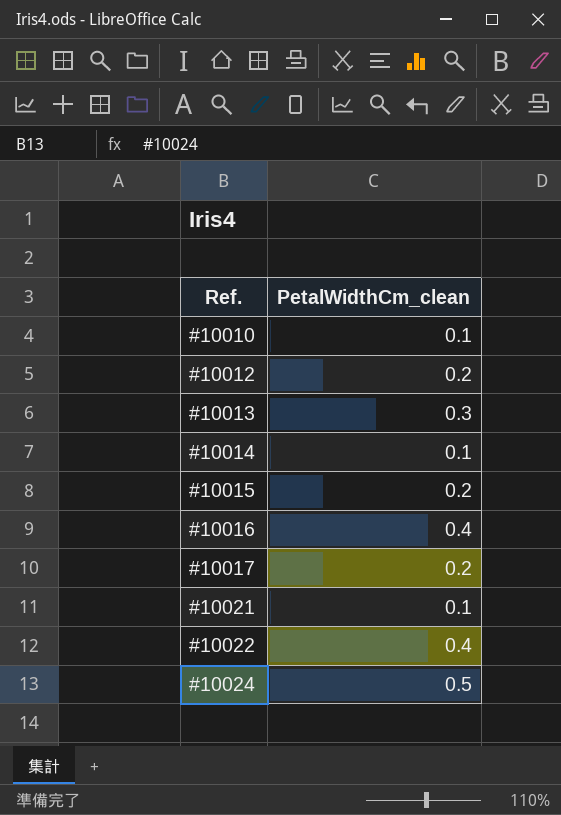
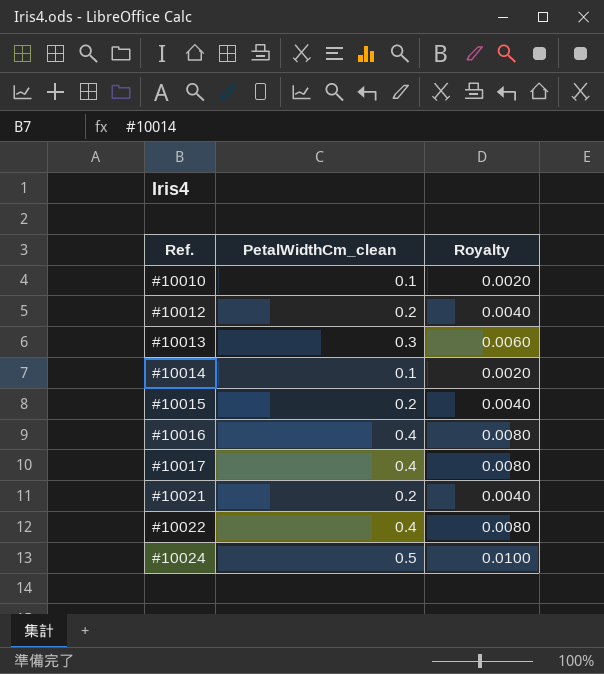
column Royalty | formula: none -> [PetalWidthCm_clean] * 0.02
#10017 | PetalWidthCm_clean: 0.2 -> 0.4
#10021 | PetalWidthCm_clean: 0.1 -> 0.2

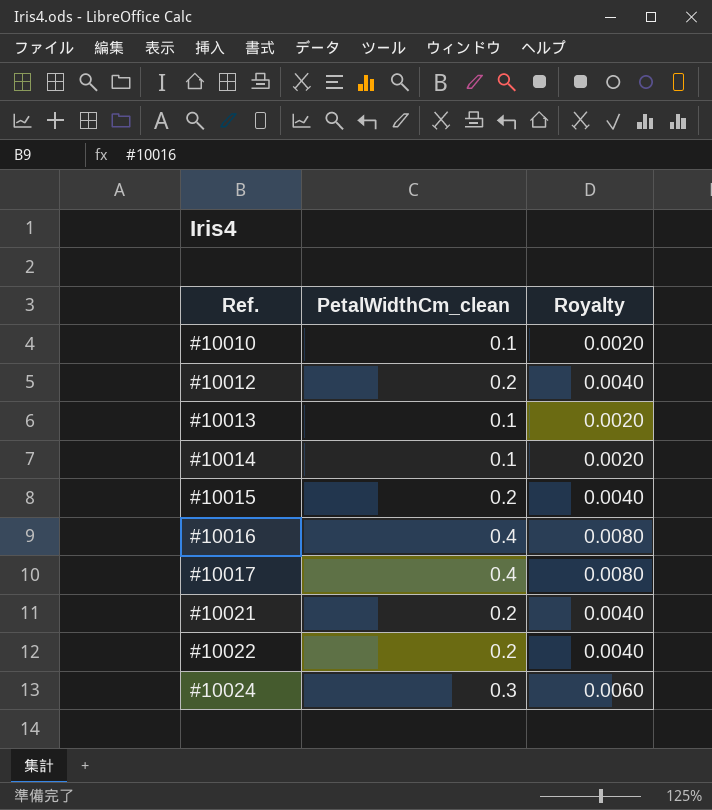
#10013 | PetalWidthCm_clean: 0.3 -> 0.1
#10013 | Royalty: 0.0060 -> 0.0020
#10022 | PetalWidthCm_clean: 0.4 -> 0.2
#10022 | Royalty: 0.0080 -> 0.0040
#10024 | PetalWidthCm_clean: 0.5 -> 0.3
#10024 | Royalty: 0.0100 -> 0.0060

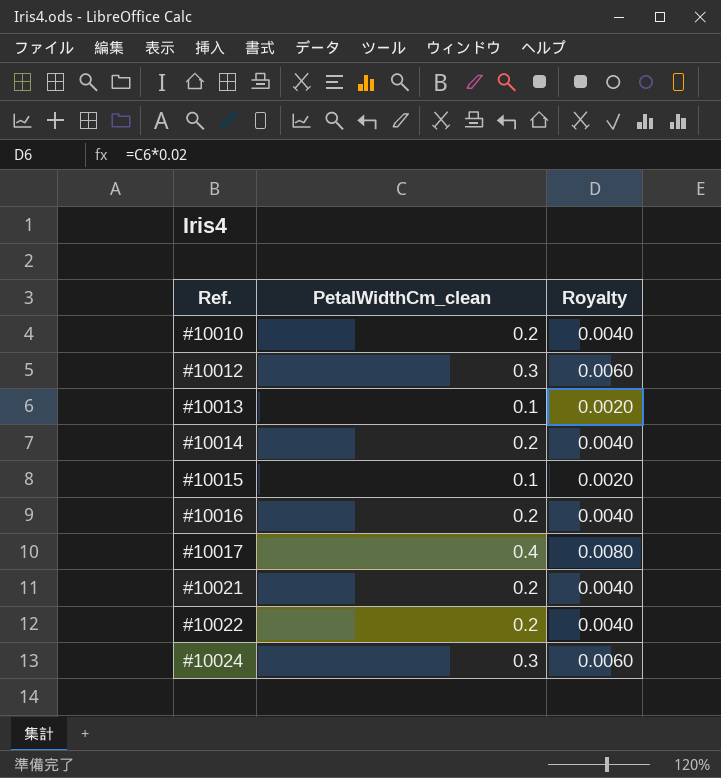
#10010 | PetalWidthCm_clean: 0.1 -> 0.2
#10010 | Royalty: 0.0020 -> 0.0040
#10012 | PetalWidthCm_clean: 0.2 -> 0.3
#10012 | Royalty: 0.0040 -> 0.0060
#10014 | PetalWidthCm_clean: 0.1 -> 0.2
#10014 | Royalty: 0.0020 -> 0.0040
#10015 | PetalWidthCm_clean: 0.2 -> 0.1
#10015 | Royalty: 0.0040 -> 0.0020
#10016 | PetalWidthCm_clean: 0.4 -> 0.2
#10016 | Royalty: 0.0080 -> 0.0040

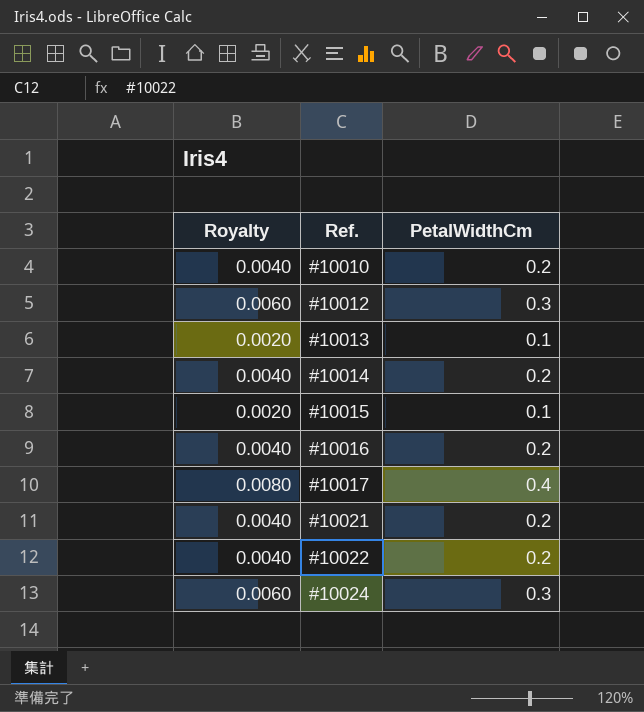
column Royalty | position: 3 -> 1
column name: PetalWidthCm_clean -> PetalWidthCm

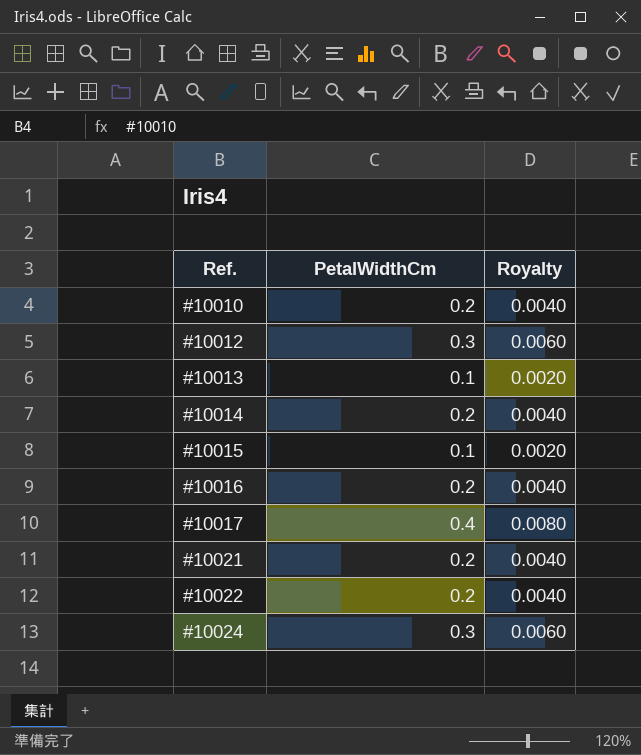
column Royalty | position: 1 -> 3

